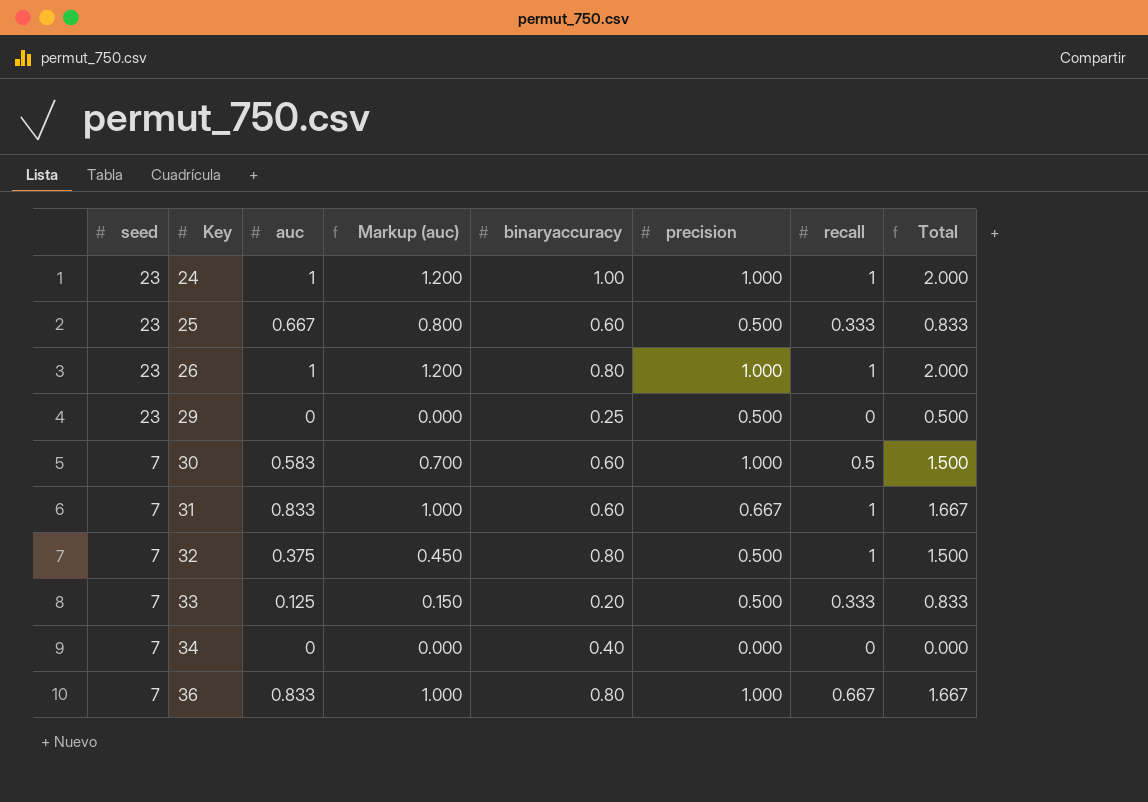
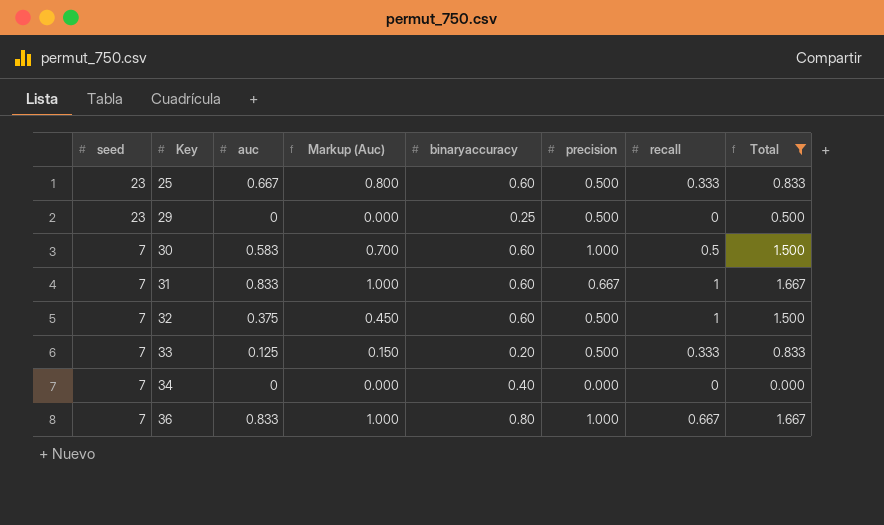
filter: none -> Total != 2.000
column name: Markup (auc) -> Markup (Auc)
32 | binaryaccuracy: 0.80 -> 0.60

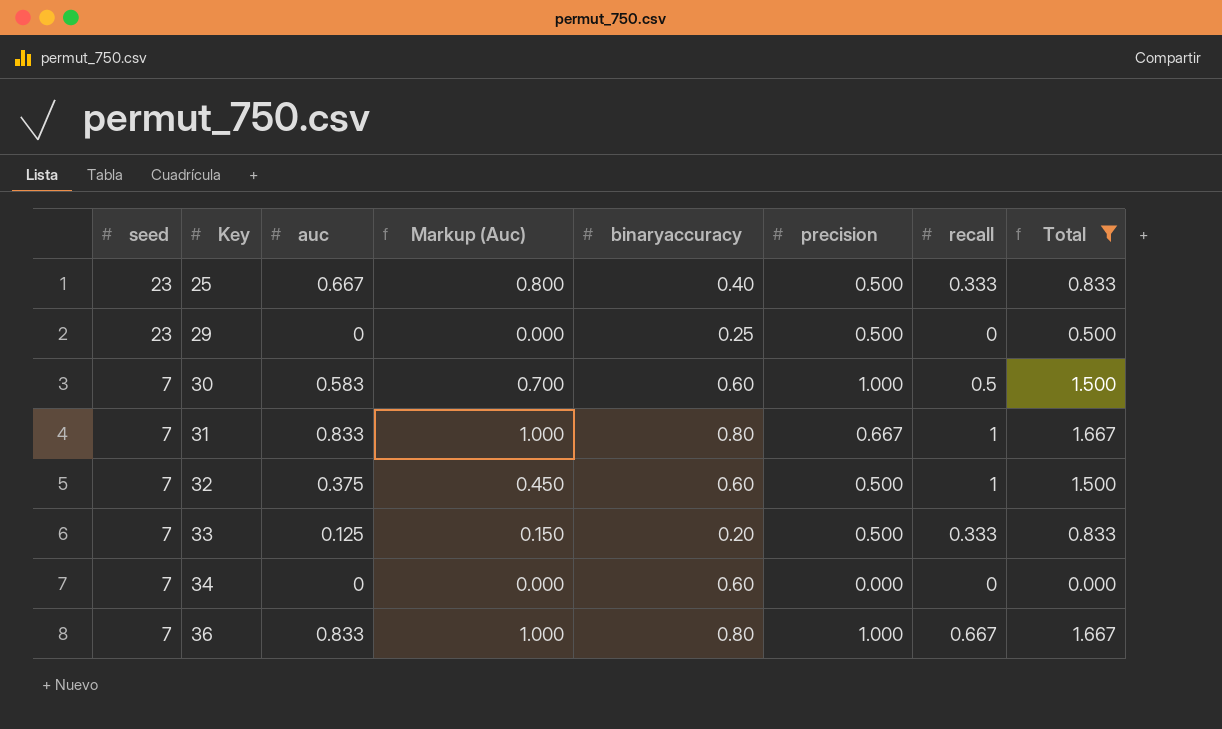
25 | binaryaccuracy: 0.60 -> 0.40
31 | binaryaccuracy: 0.60 -> 0.80
34 | binaryaccuracy: 0.40 -> 0.60

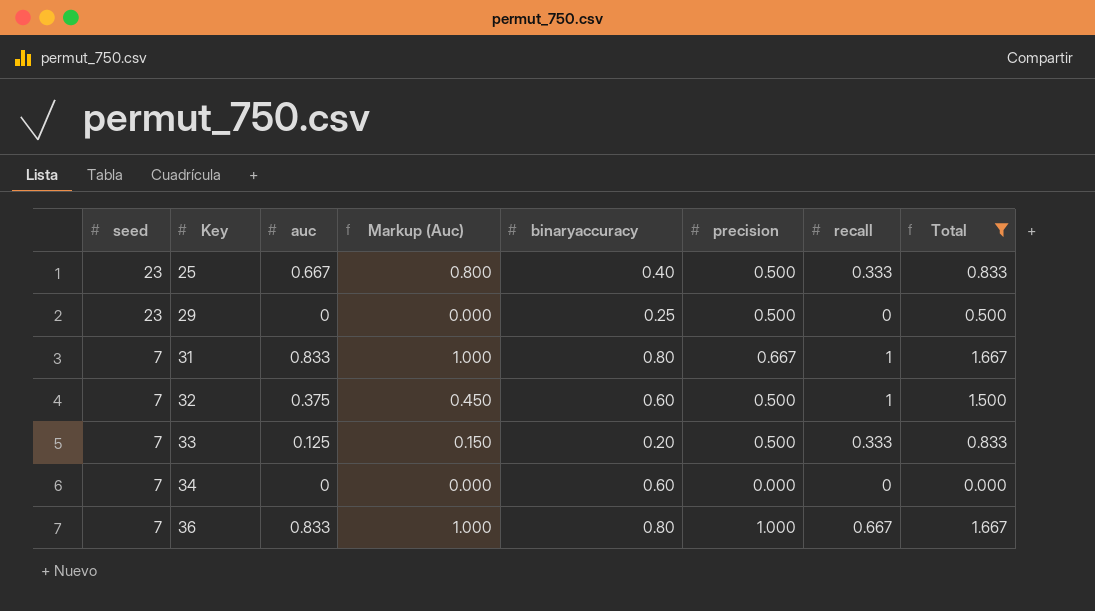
row 30: 7 | 0.583 | 0.700 | 0.60 | 1.000 | 0.5 | 1.500 -> none

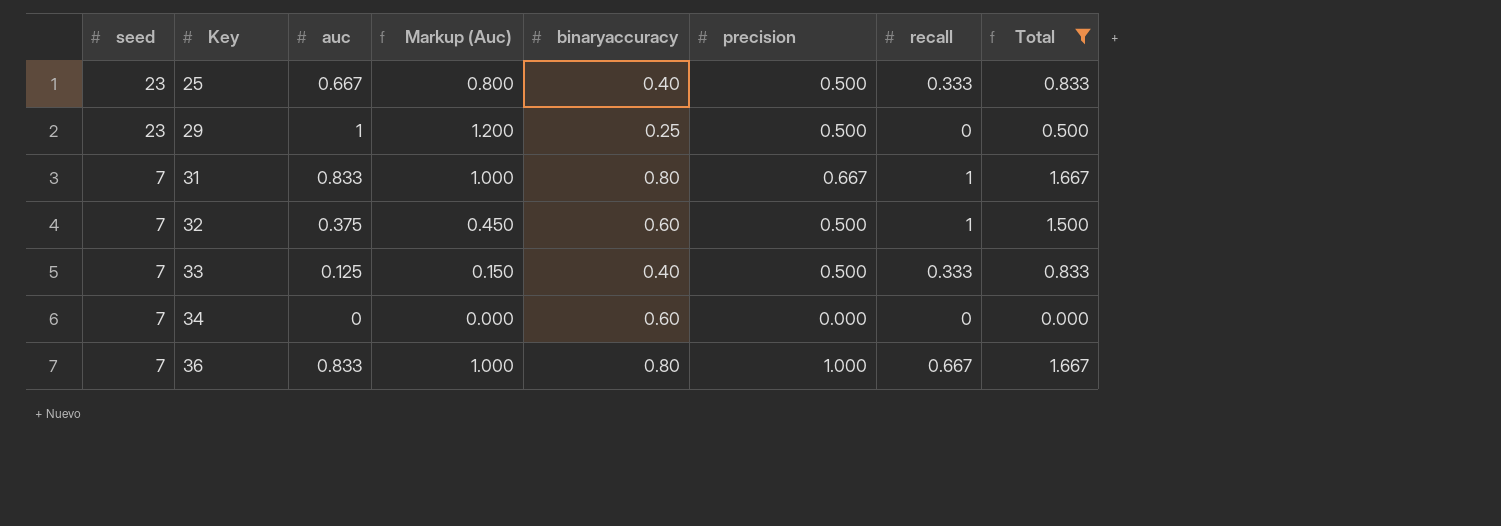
29 | auc: 0 -> 1
29 | Markup (Auc): 0.000 -> 1.200
33 | binaryaccuracy: 0.20 -> 0.40

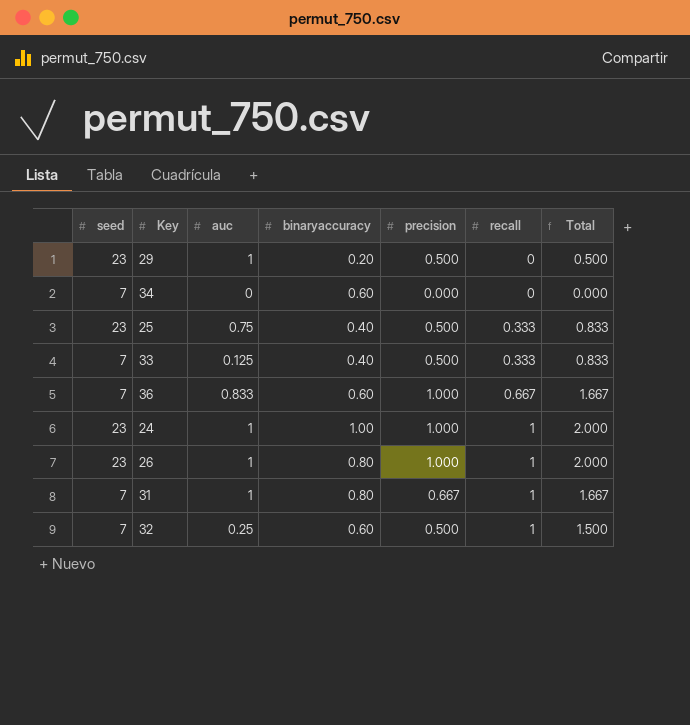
filter: Total != 2.000 -> none
row order: seed descending -> recall ascending
column Markup (Auc) | formula: [auc] * 1.2 -> none
29 | binaryaccuracy: 0.25 -> 0.20
25 | auc: 0.667 -> 0.75
36 | binaryaccuracy: 0.80 -> 0.60
31 | auc: 0.833 -> 1
32 | auc: 0.375 -> 0.25

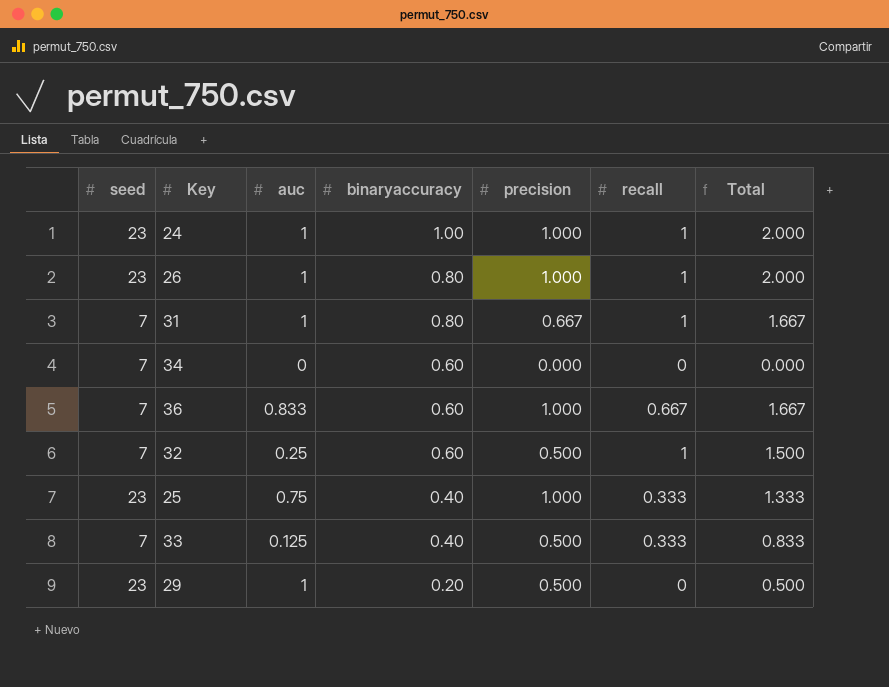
row order: recall ascending -> binaryaccuracy descending
25 | precision: 0.500 -> 1.000
25 | Total: 0.833 -> 1.333

